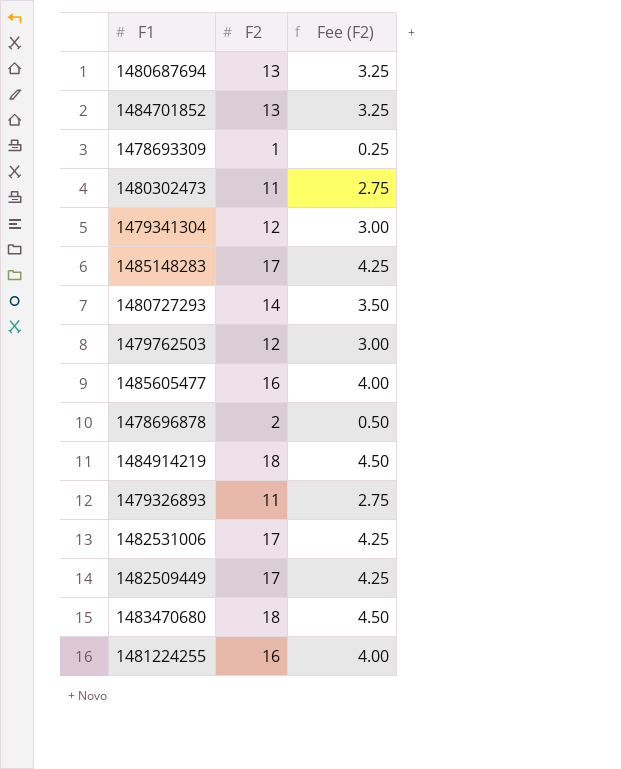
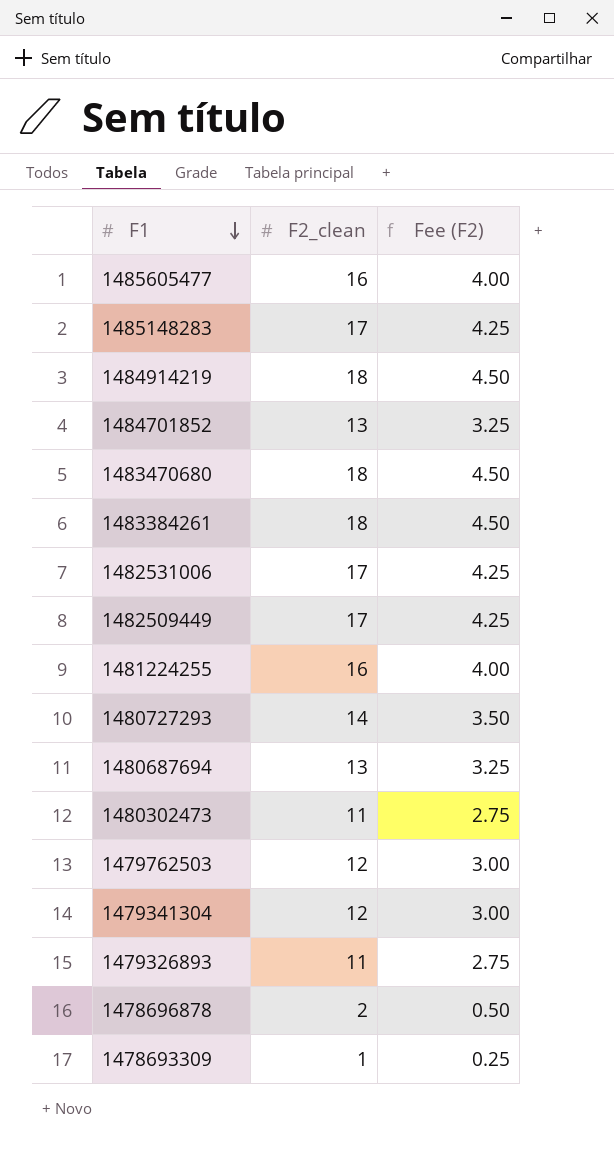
row order: none -> F1 descending
column name: F2 -> F2_clean
row 1483384261: none -> 18 | 4.50

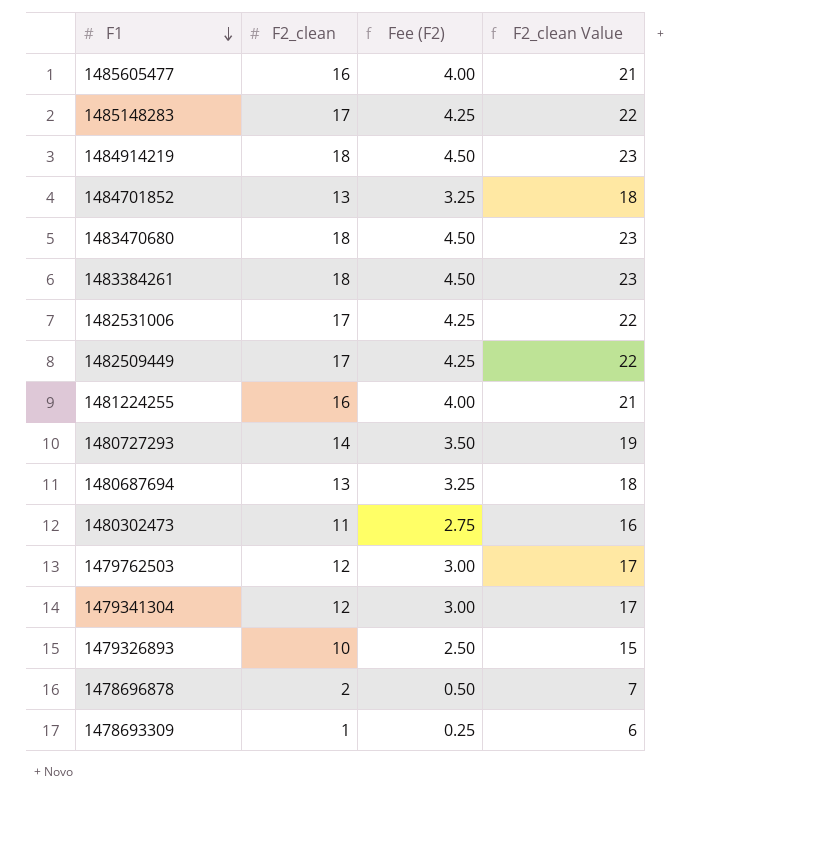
column F2_clean Value | formula: none -> [F2_clean] + 5
1479326893 | F2_clean: 11 -> 10
1479326893 | Fee (F2): 2.75 -> 2.50

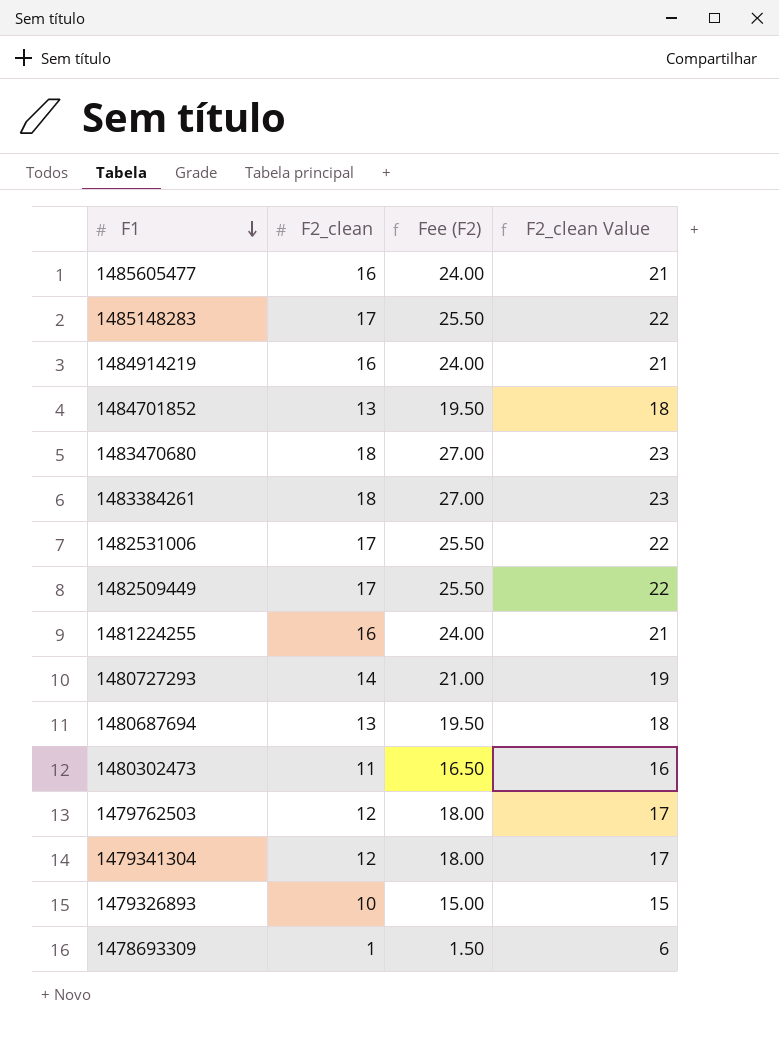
column Fee (F2) | formula: [F2_clean] * 0.25 -> [F2_clean] * 1.5
row 1478696878: 2 | 0.50 | 7 -> none
1484914219 | F2_clean: 18 -> 16
1484914219 | F2_clean Value: 23 -> 21

